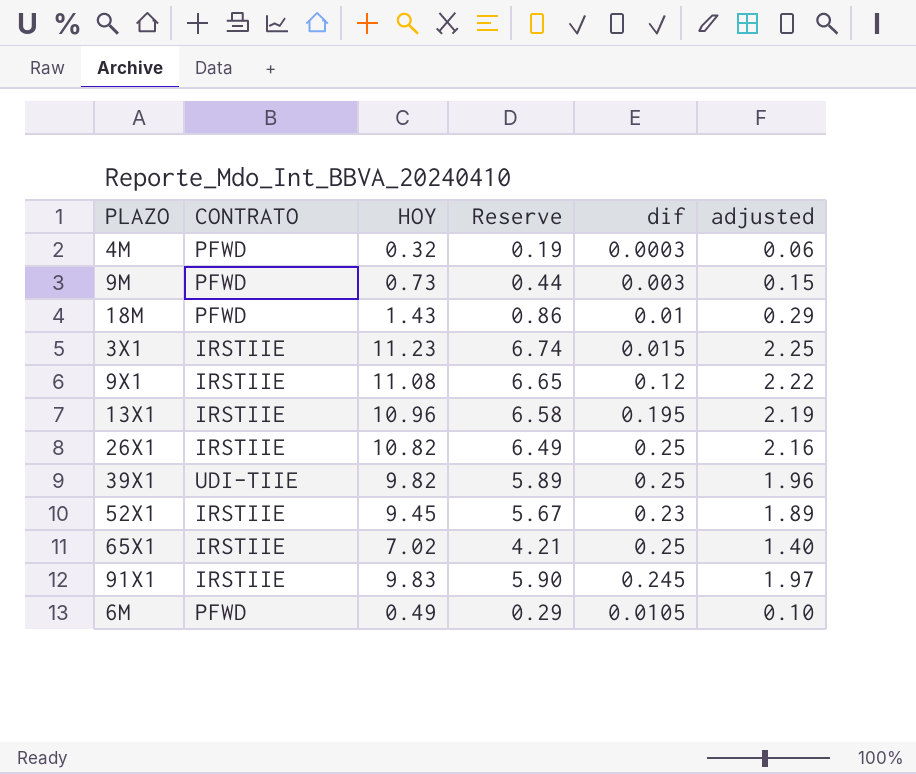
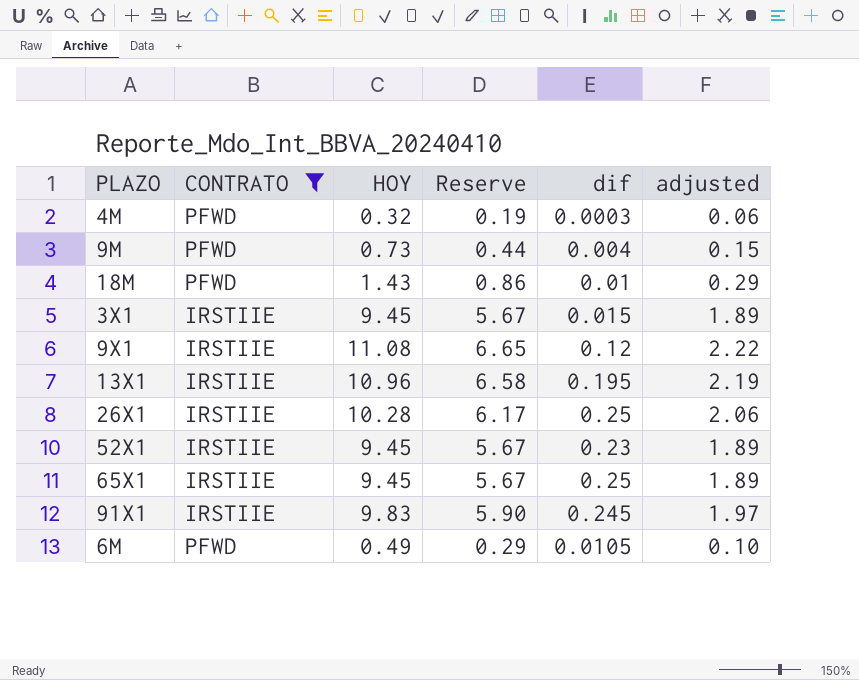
filter: none -> CONTRATO != UDI-TIIE
9M | dif: 0.003 -> 0.004
3X1 | HOY: 11.23 -> 9.45
3X1 | Reserve: 6.74 -> 5.67
3X1 | adjusted: 2.25 -> 1.89
26X1 | HOY: 10.82 -> 10.28
26X1 | Reserve: 6.49 -> 6.17
26X1 | adjusted: 2.16 -> 2.06
65X1 | HOY: 7.02 -> 9.45
65X1 | Reserve: 4.21 -> 5.67
65X1 | adjusted: 1.40 -> 1.89

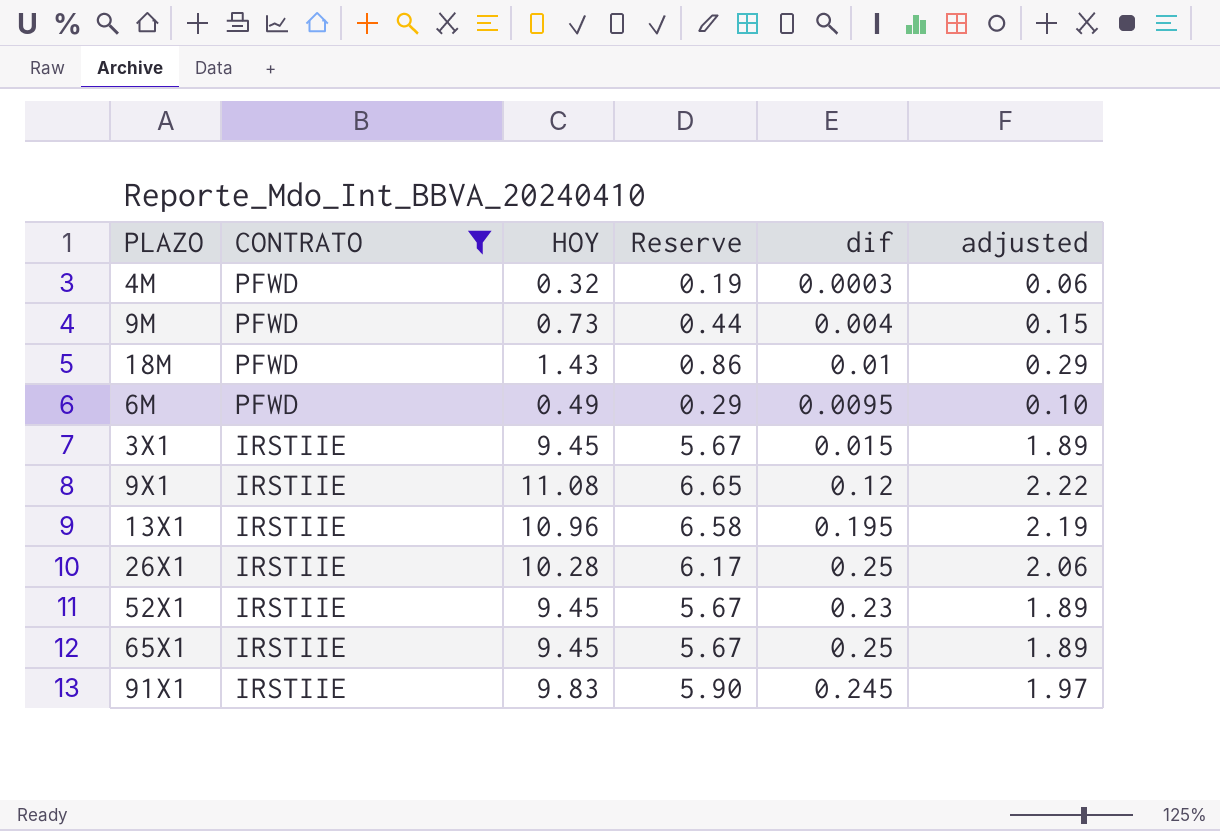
row order: none -> CONTRATO descending
6M | dif: 0.0105 -> 0.0095

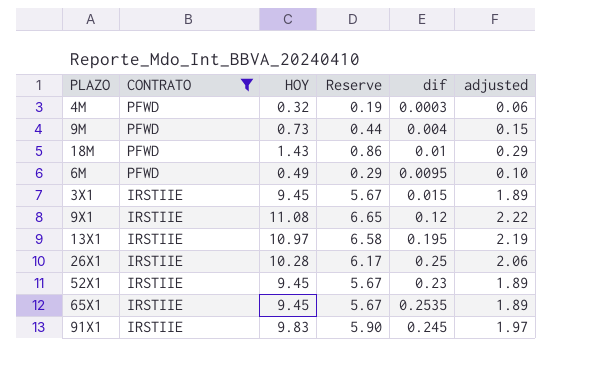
13X1 | HOY: 10.96 -> 10.97
65X1 | dif: 0.25 -> 0.2535

